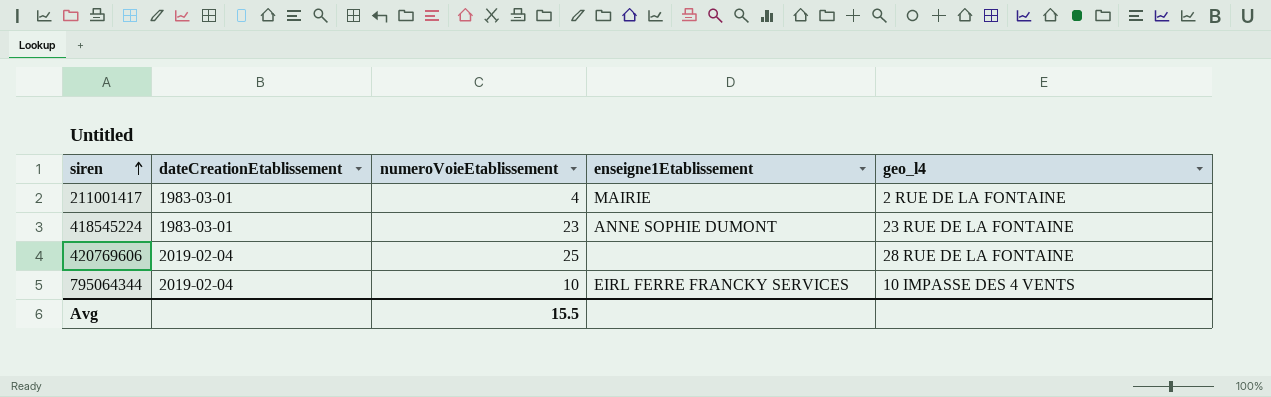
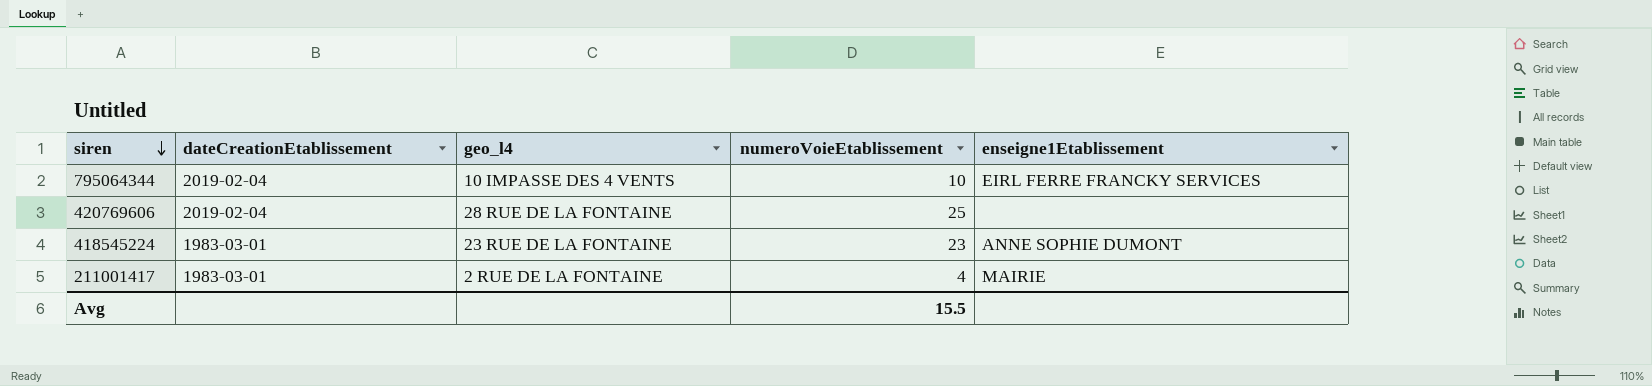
row order: siren ascending -> siren descending
column geo_l4 | position: 5 -> 3

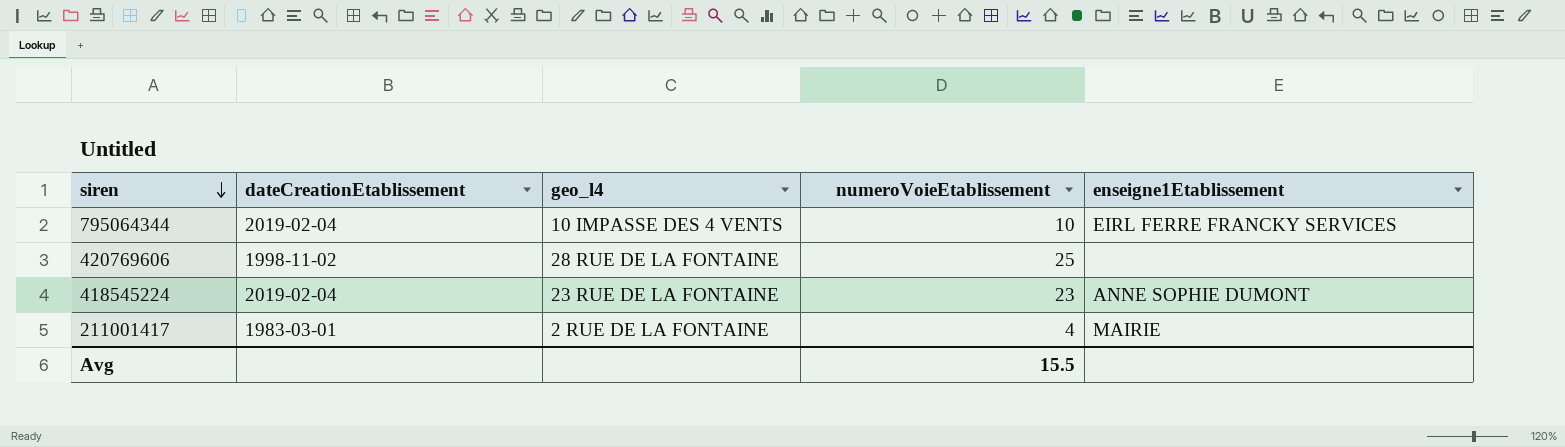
420769606 | dateCreationEtablissement: 2019-02-04 -> 1998-11-02
418545224 | dateCreationEtablissement: 1983-03-01 -> 2019-02-04

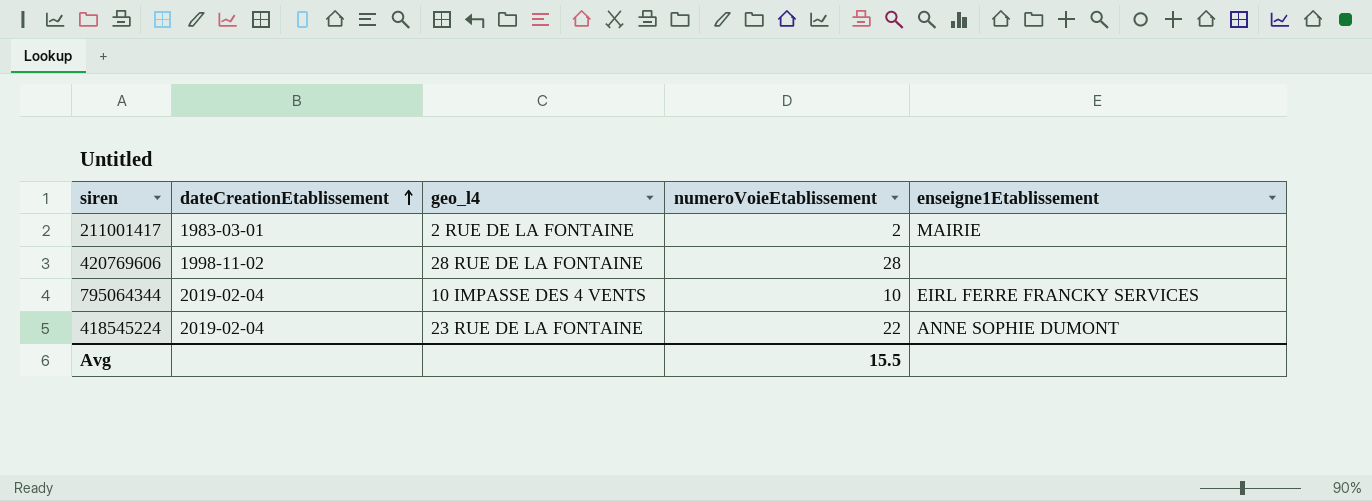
row order: siren descending -> dateCreationEtablissement ascending
211001417 | numeroVoieEtablissement: 4 -> 2
420769606 | numeroVoieEtablissement: 25 -> 28
418545224 | numeroVoieEtablissement: 23 -> 22

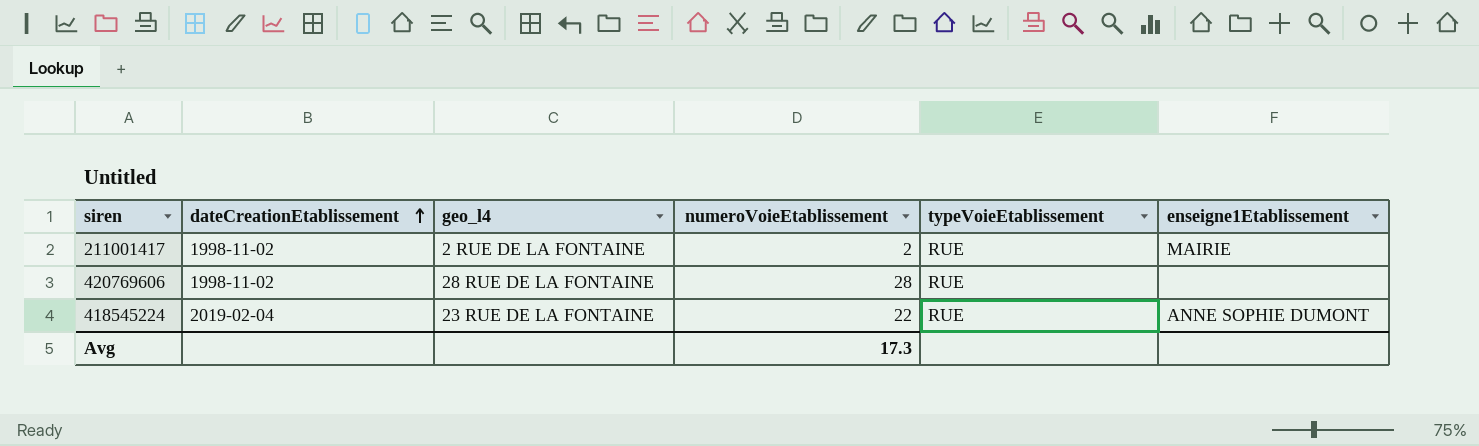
column typeVoieEtablissement | position: none -> 5
row 795064344: 2019-02-04 | 10 IMPASSE DES 4 VENTS | 10 | EIRL FERRE FRANCKY SERVICES -> none
211001417 | dateCreationEtablissement: 1983-03-01 -> 1998-11-02
Avg | numeroVoieEtablissement: 15.5 -> 17.3

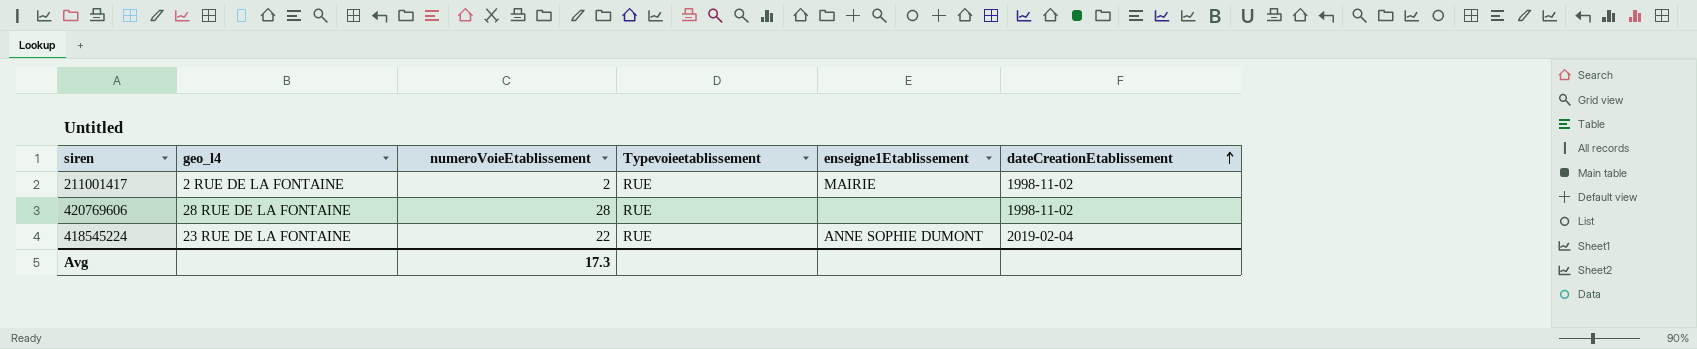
column name: typeVoieEtablissement -> Typevoieetablissement
column dateCreationEtablissement | position: 2 -> 6

